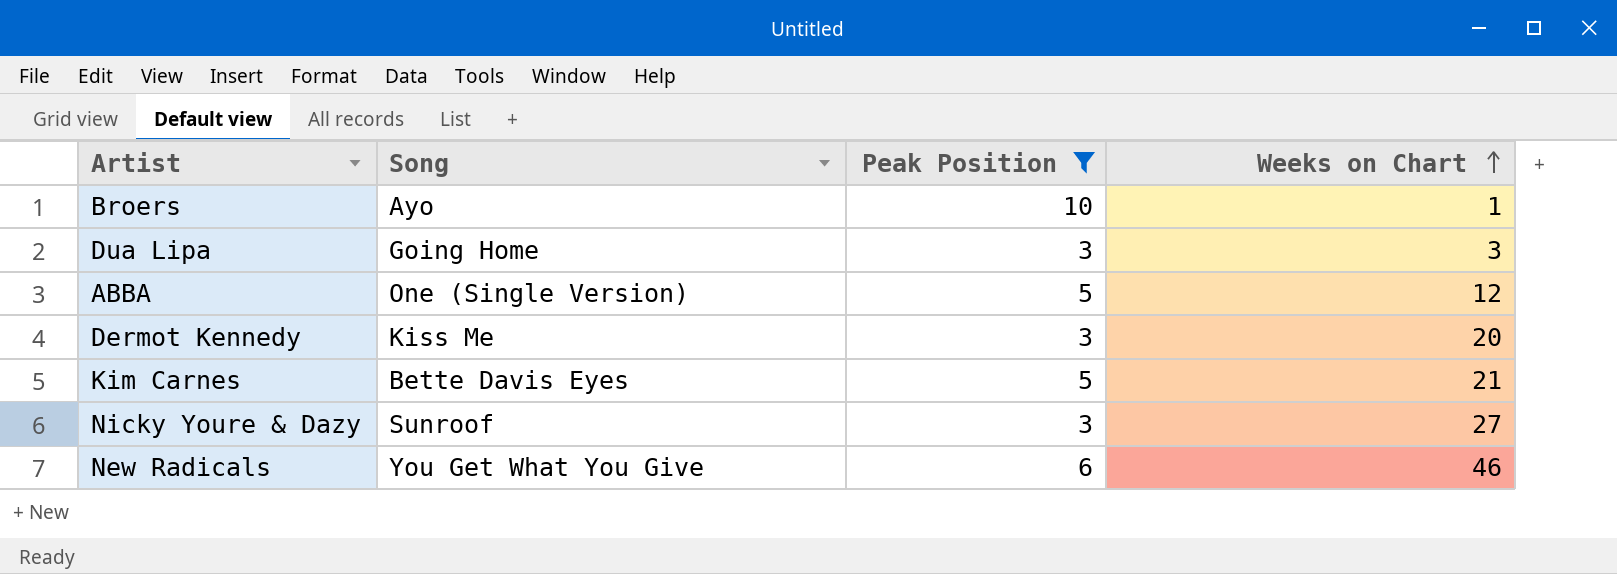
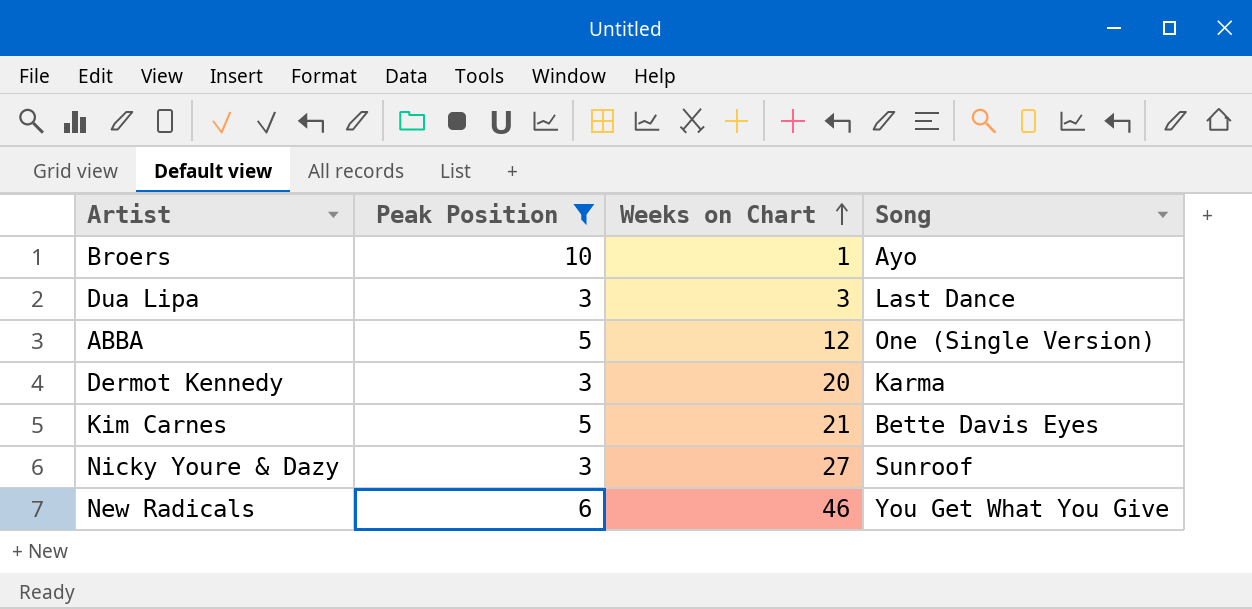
column Song | position: 2 -> 4
Dua Lipa | Song: Going Home -> Last Dance
Dermot Kennedy | Song: Kiss Me -> Karma

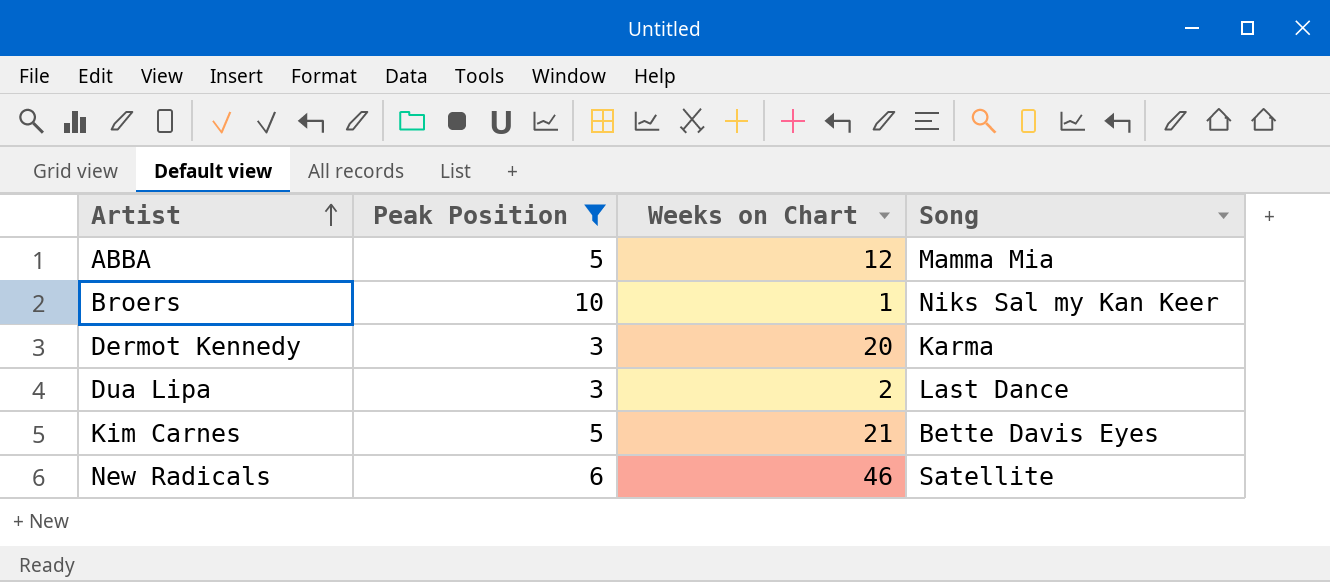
row order: Weeks on Chart ascending -> Artist ascending
row Nicky Youre & Dazy: 3 | 27 | Sunroof -> none
ABBA | Song: One (Single Version) -> Mamma Mia
Broers | Song: Ayo -> Niks Sal my Kan Keer
Dua Lipa | Weeks on Chart: 3 -> 2
New Radicals | Song: You Get What You Give -> Satellite

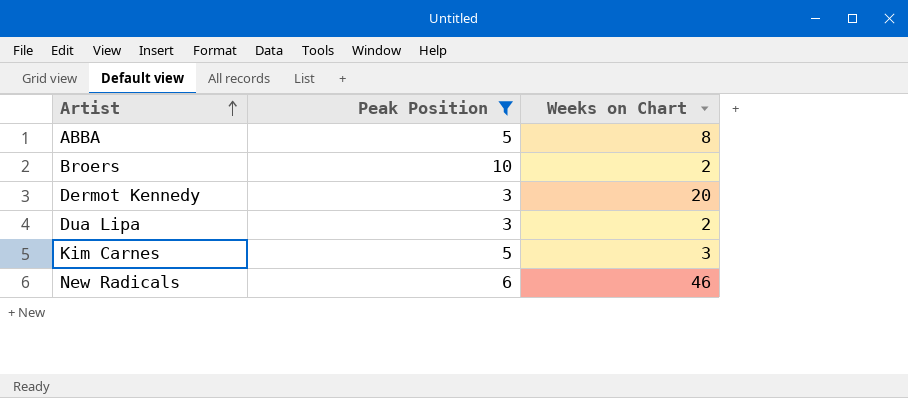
column Song | position: 4 -> none
ABBA | Weeks on Chart: 12 -> 8
Broers | Weeks on Chart: 1 -> 2
Kim Carnes | Weeks on Chart: 21 -> 3

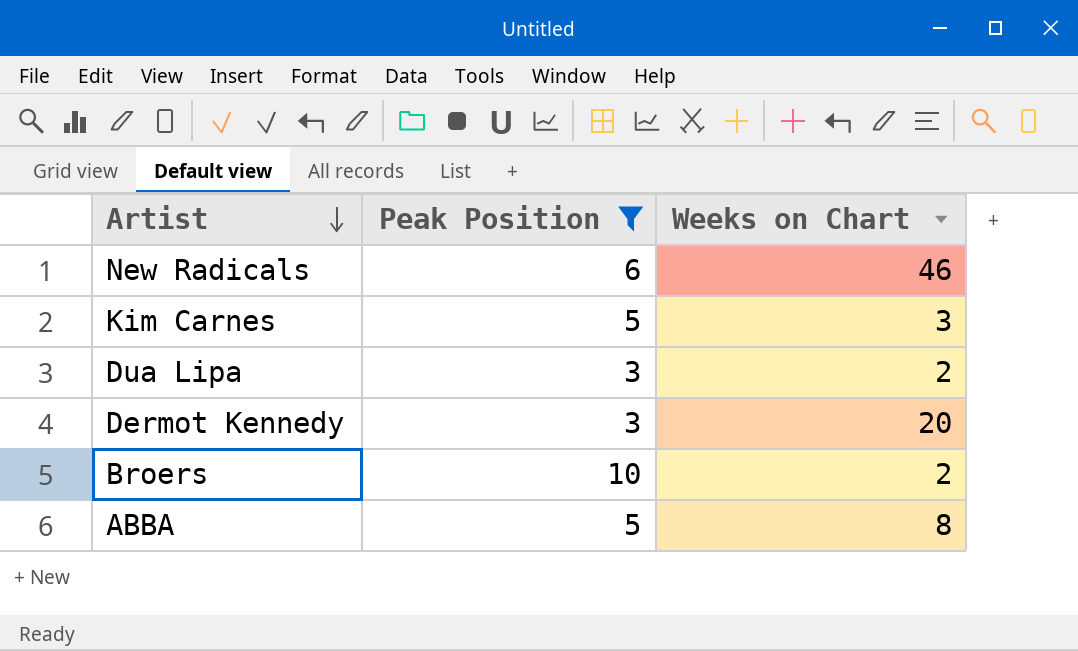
row order: Artist ascending -> Artist descending

